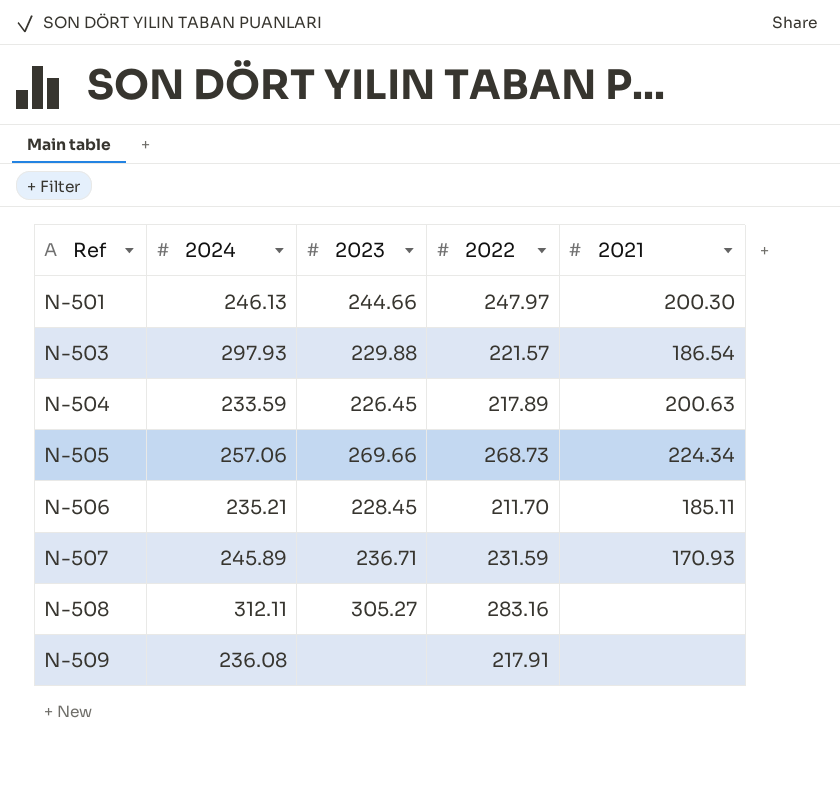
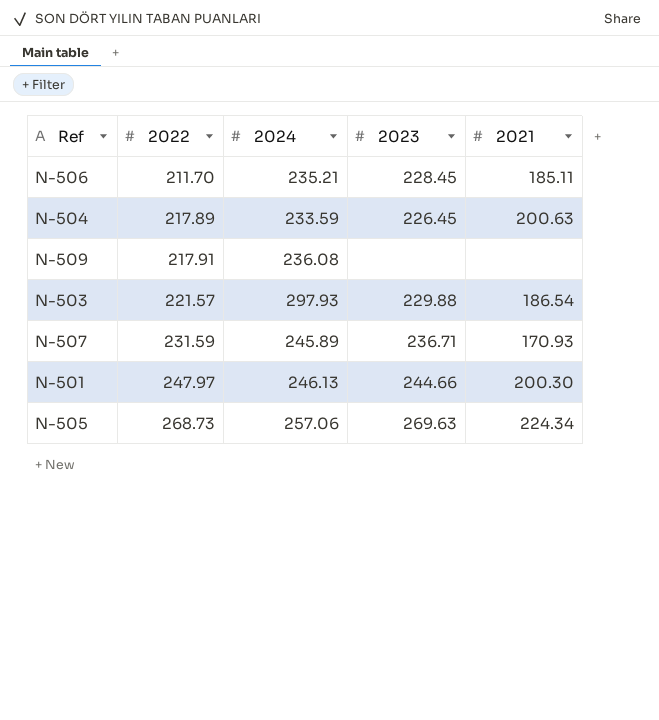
row order: Ref ascending -> 2022 ascending
column 2022 | position: 4 -> 2
row N-508: 312.11 | 305.27 | 283.16 | none -> none
N-505 | 2023: 269.66 -> 269.63

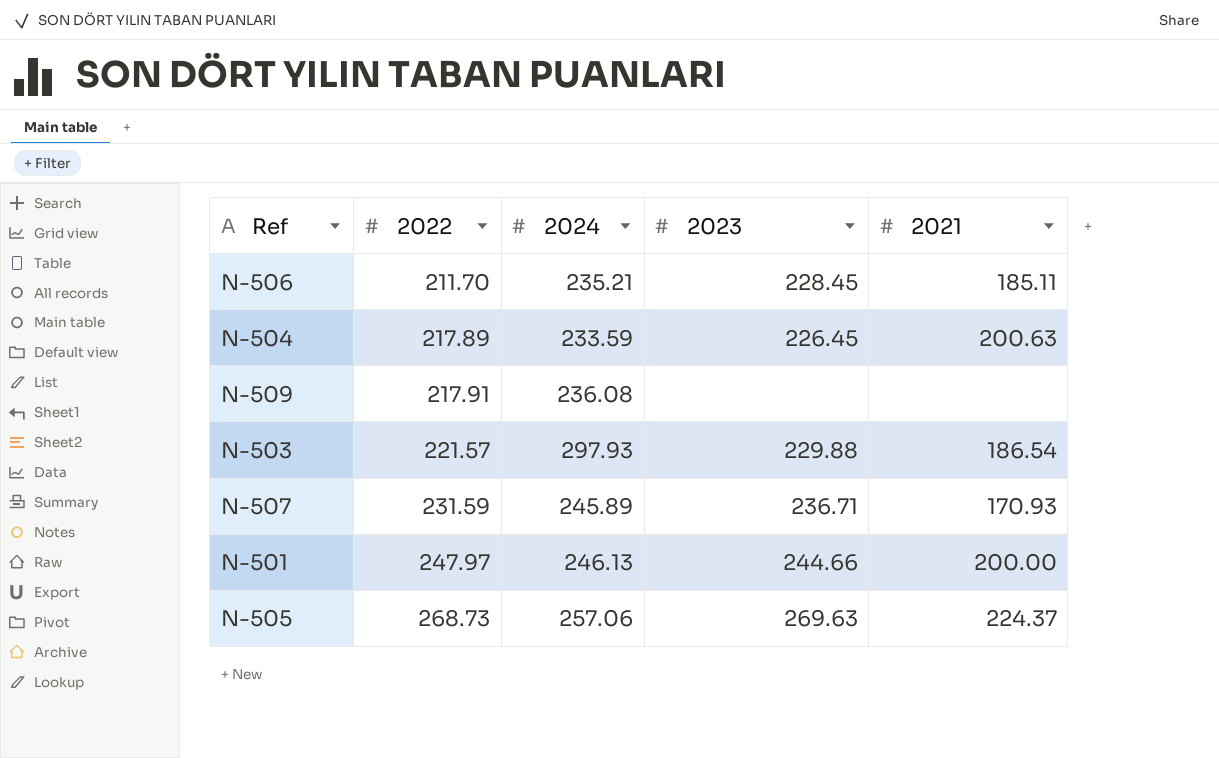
N-501 | 2021: 200.30 -> 200.00
N-505 | 2021: 224.34 -> 224.37

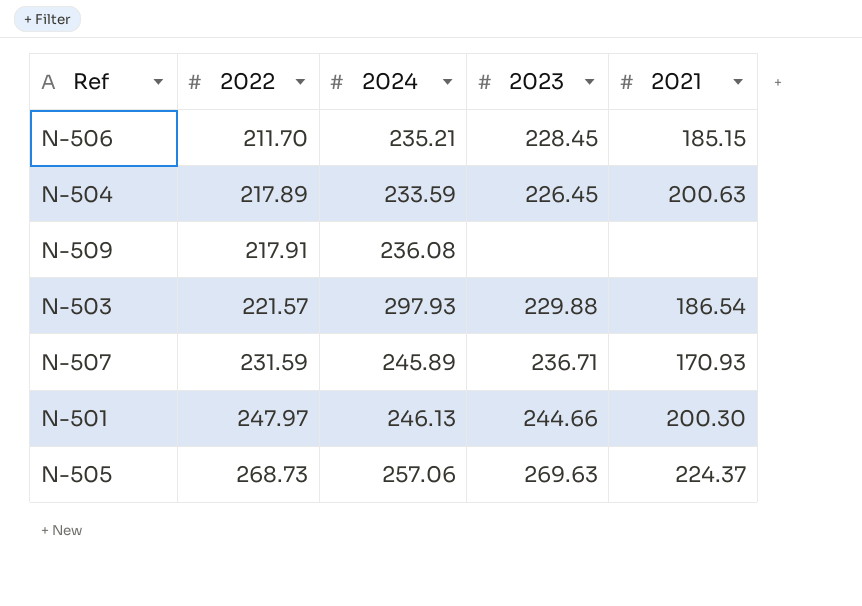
N-506 | 2021: 185.11 -> 185.15
N-501 | 2021: 200.00 -> 200.30

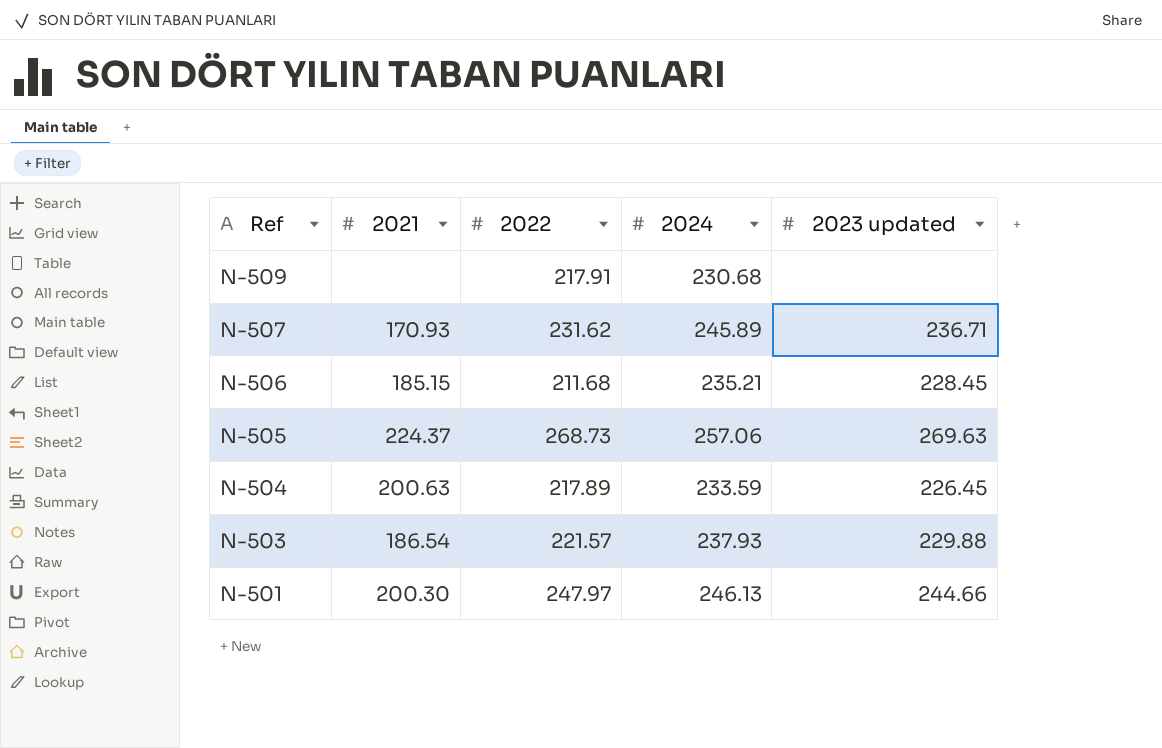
row order: 2022 ascending -> Ref descending
column 2021 | position: 5 -> 2
column name: 2023 -> 2023 updated
N-509 | 2024: 236.08 -> 230.68
N-507 | 2022: 231.59 -> 231.62
N-506 | 2022: 211.70 -> 211.68
N-503 | 2024: 297.93 -> 237.93

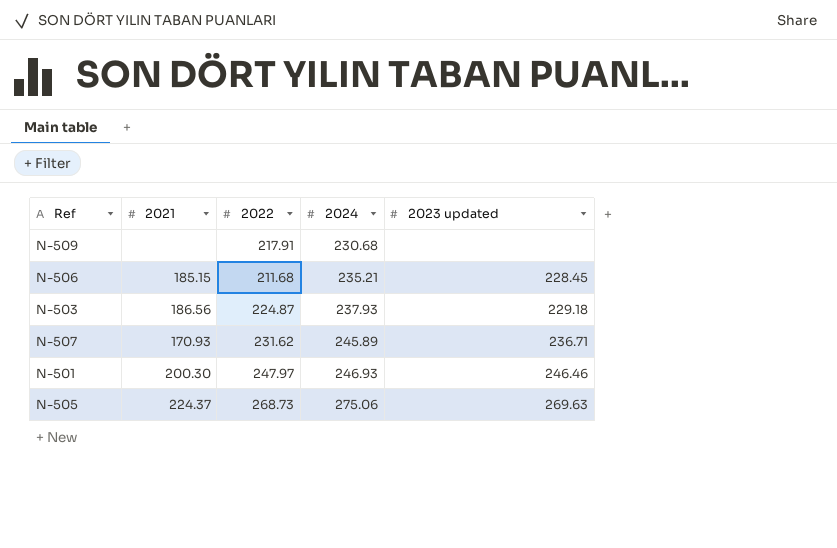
row order: Ref descending -> 2024 ascending
row N-504: 200.63 | 217.89 | 233.59 | 226.45 -> none
N-503 | 2021: 186.54 -> 186.56
N-503 | 2022: 221.57 -> 224.87
N-503 | 2023 updated: 229.88 -> 229.18
N-501 | 2024: 246.13 -> 246.93
N-501 | 2023 updated: 244.66 -> 246.46
N-505 | 2024: 257.06 -> 275.06

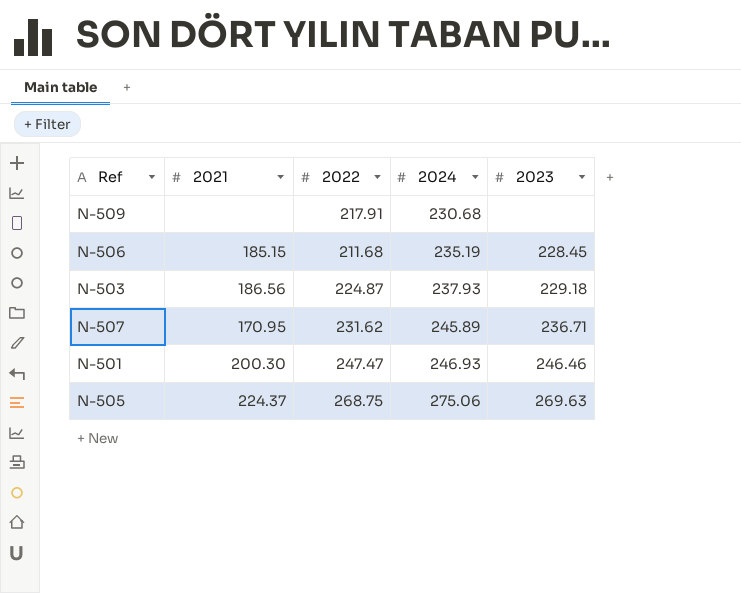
column name: 2023 updated -> 2023
N-506 | 2024: 235.21 -> 235.19
N-507 | 2021: 170.93 -> 170.95
N-501 | 2022: 247.97 -> 247.47
N-505 | 2022: 268.73 -> 268.75

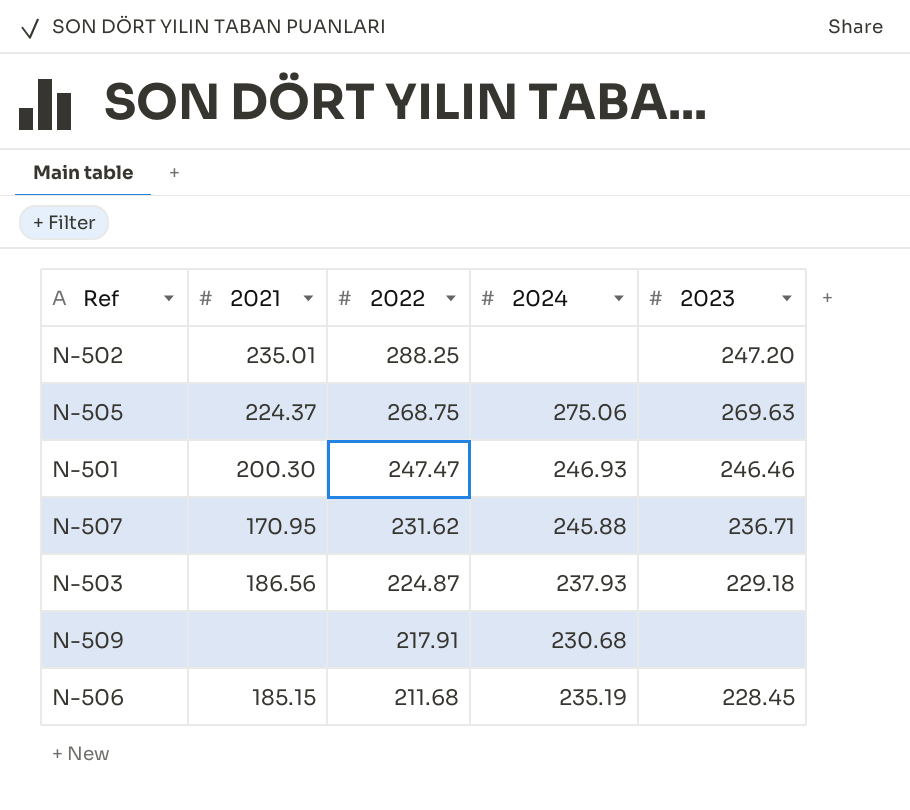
row order: 2024 ascending -> 2022 descending
row N-502: none -> 235.01 | 288.25 | none | 247.20
N-507 | 2024: 245.89 -> 245.88

